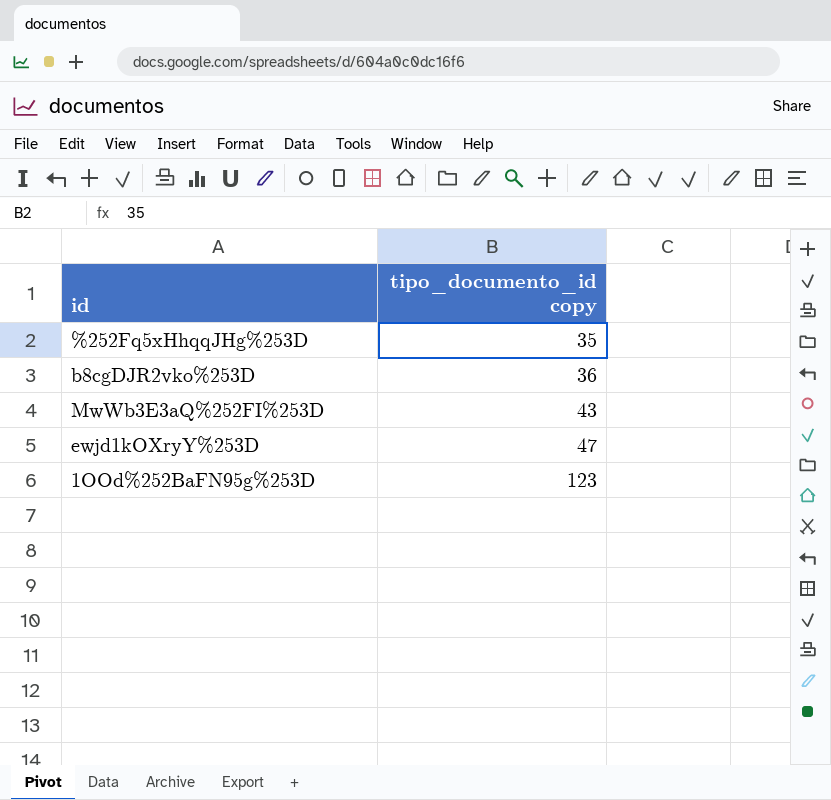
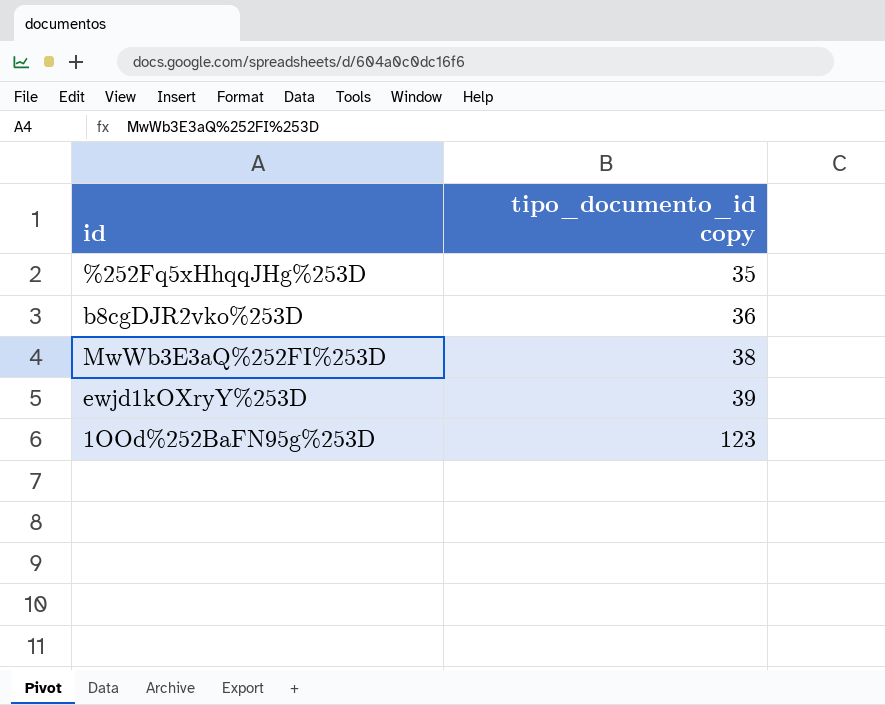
MwWb3E3aQ%252FI%253D | tipo_documento_id copy: 43 -> 38
ewjd1kOXryY%253D | tipo_documento_id copy: 47 -> 39

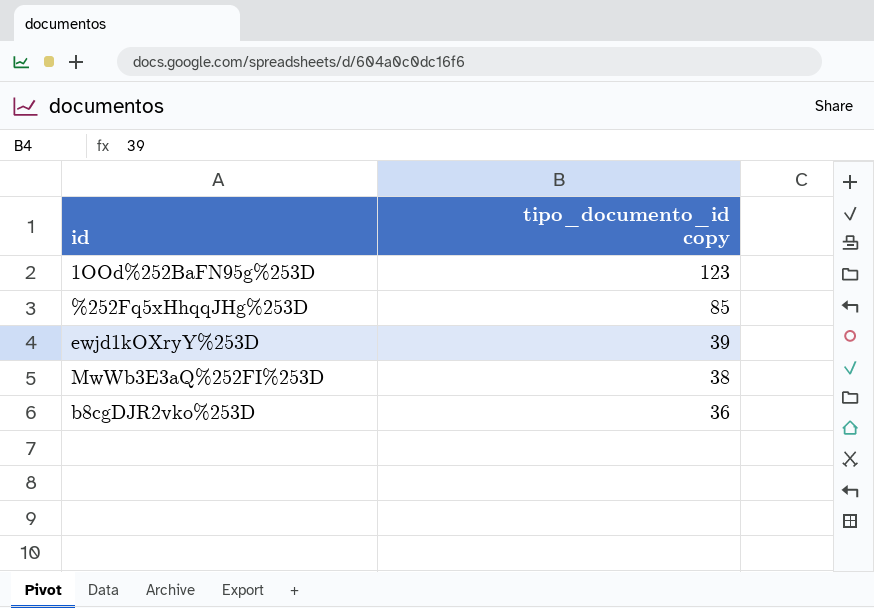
row order: tipo_documento_id copy ascending -> tipo_documento_id copy descending
%252Fq5xHhqqJHg%253D | tipo_documento_id copy: 35 -> 85

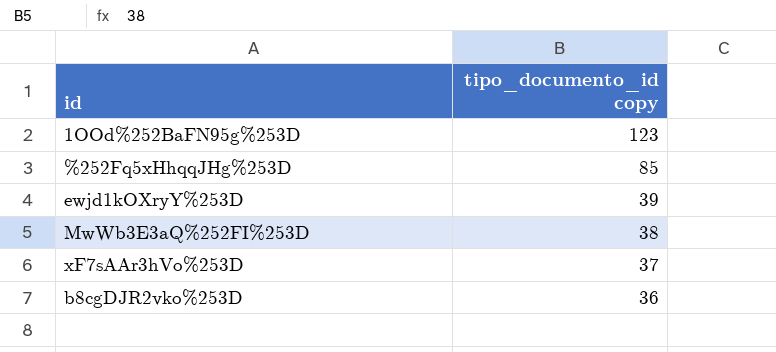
row xF7sAAr3hVo%253D: none -> 37

